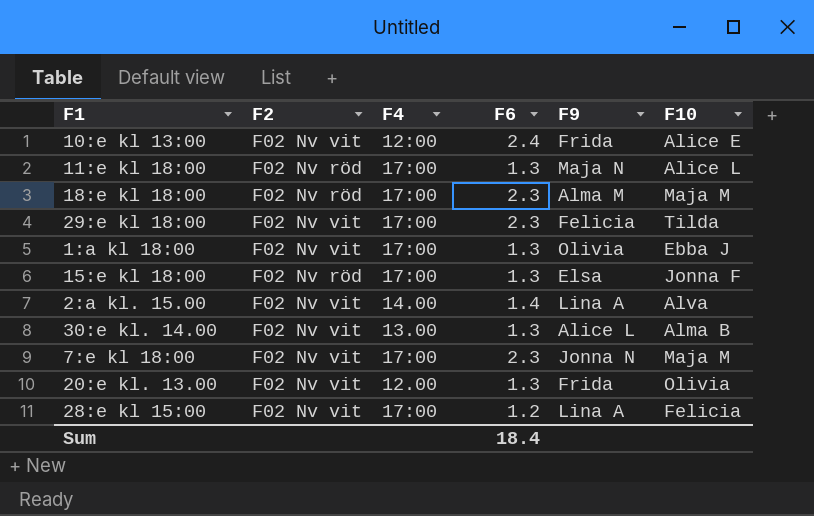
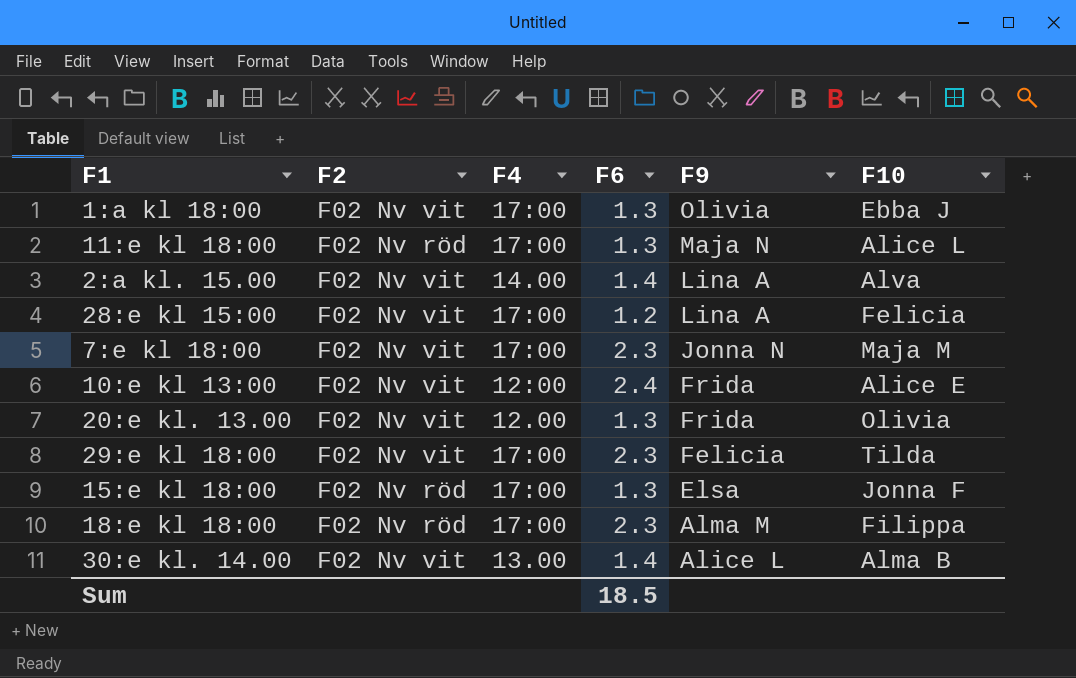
row order: none -> F9 descending
18:e kl 18:00 | F10: Maja M -> Filippa
30:e kl. 14.00 | F6: 1.3 -> 1.4
Sum | F6: 18.4 -> 18.5

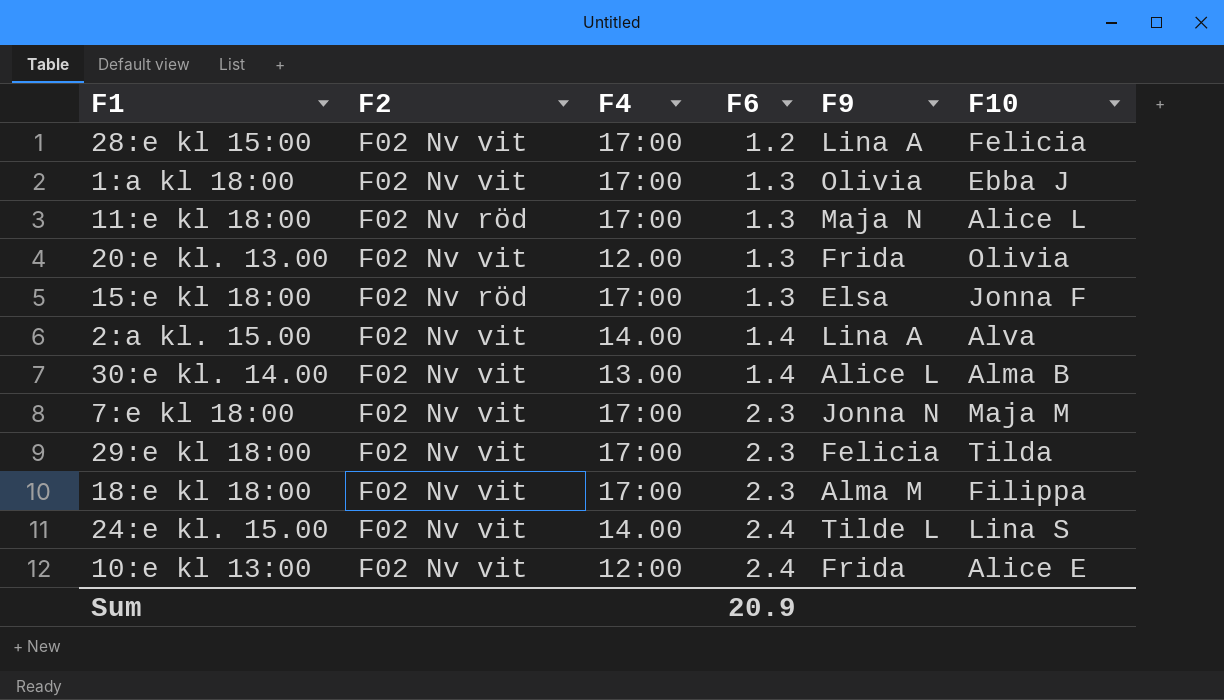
row order: F9 descending -> F6 ascending
18:e kl 18:00 | F2: F02 Nv röd -> F02 Nv vit
row 24:e kl. 15.00: none -> F02 Nv vit | 14.00 | 2.4 | Tilde L | Lina S
Sum | F6: 18.5 -> 20.9

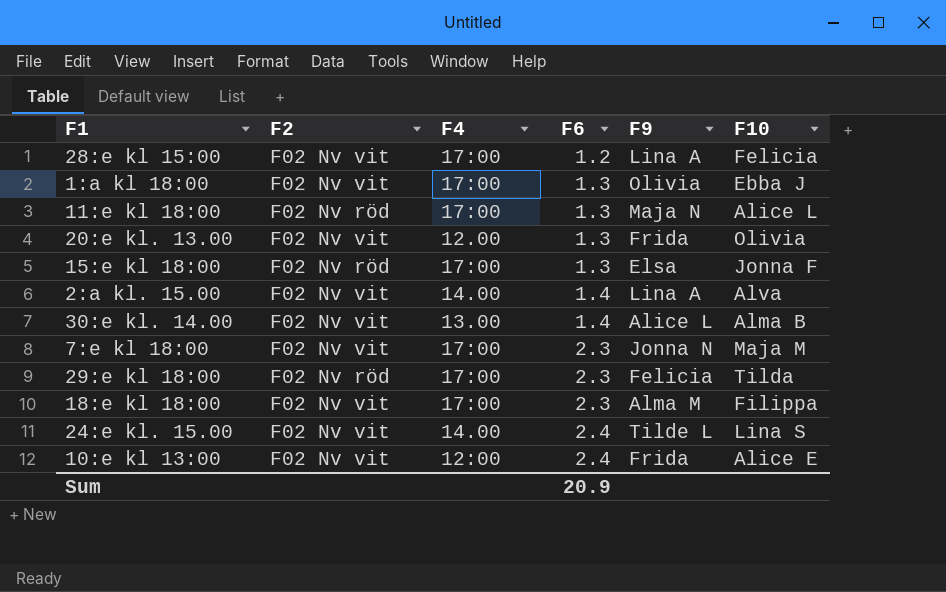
29:e kl 18:00 | F2: F02 Nv vit -> F02 Nv röd

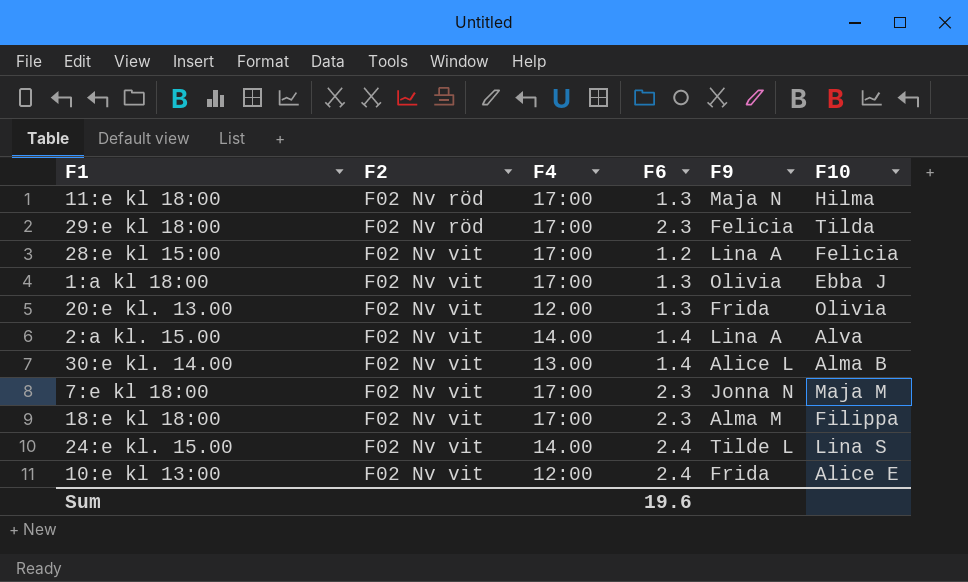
row order: F6 ascending -> F2 ascending
row 15:e kl 18:00: F02 Nv röd | 17:00 | 1.3 | Elsa | Jonna F -> none
11:e kl 18:00 | F10: Alice L -> Hilma
Sum | F6: 20.9 -> 19.6

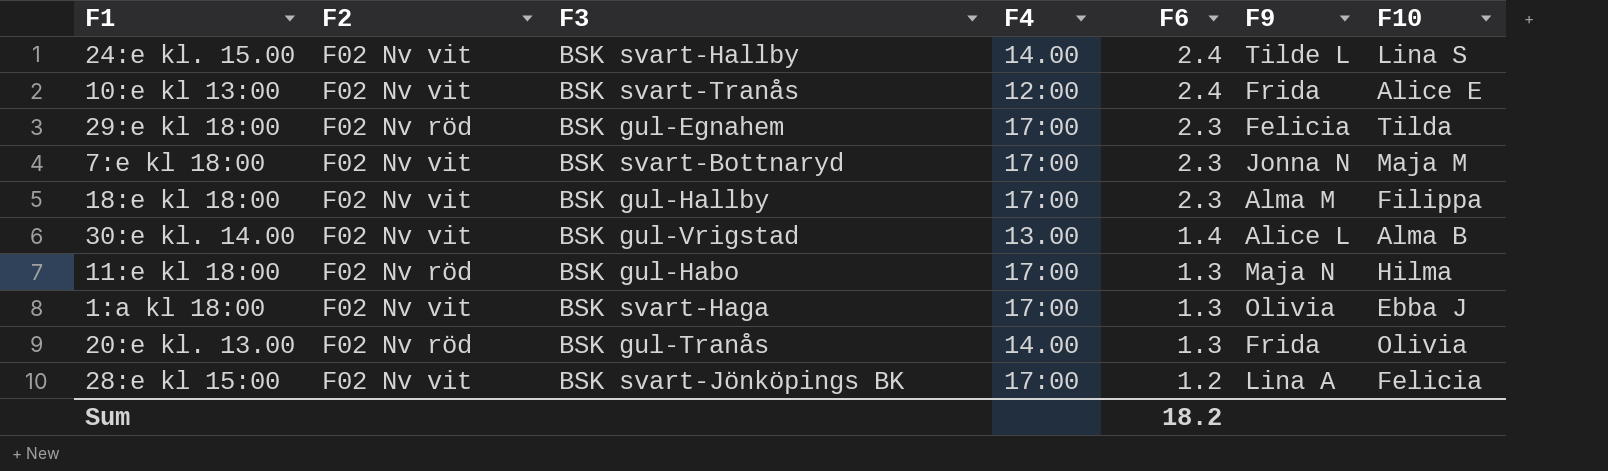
row order: F2 ascending -> F6 descending
column F3 | position: none -> 3
row 2:a kl. 15.00: F02 Nv vit | 14.00 | 1.4 | Lina A | Alva -> none
20:e kl. 13.00 | F2: F02 Nv vit -> F02 Nv röd
20:e kl. 13.00 | F4: 12.00 -> 14.00
Sum | F6: 19.6 -> 18.2

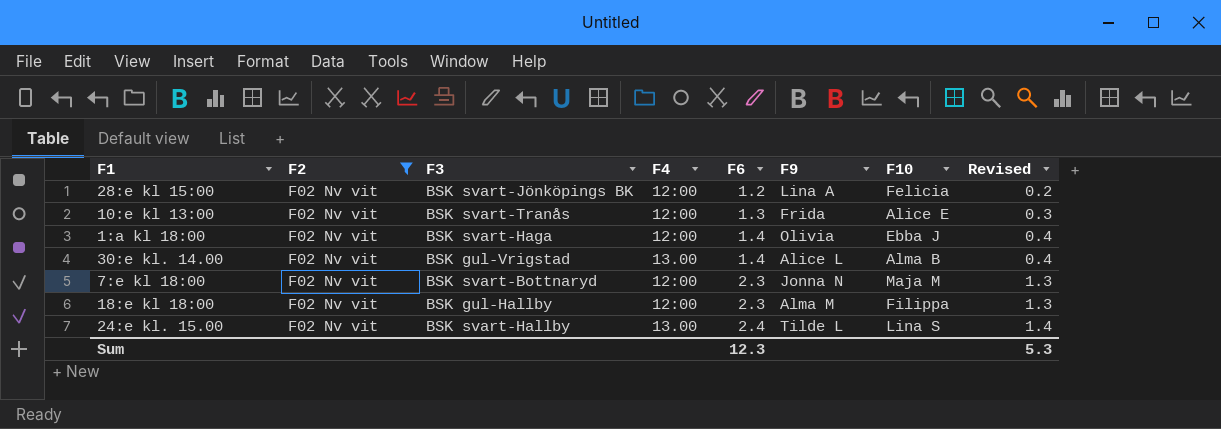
filter: none -> F2 = F02 Nv vit
row order: F6 descending -> F6 ascending
column Revised | formula: none -> [F6] - 1
28:e kl 15:00 | F4: 17:00 -> 12:00
10:e kl 13:00 | F6: 2.4 -> 1.3
1:a kl 18:00 | F4: 17:00 -> 12:00
1:a kl 18:00 | F6: 1.3 -> 1.4
7:e kl 18:00 | F4: 17:00 -> 12:00
18:e kl 18:00 | F4: 17:00 -> 12:00
24:e kl. 15.00 | F4: 14.00 -> 13.00
Sum | F6: 18.2 -> 12.3

